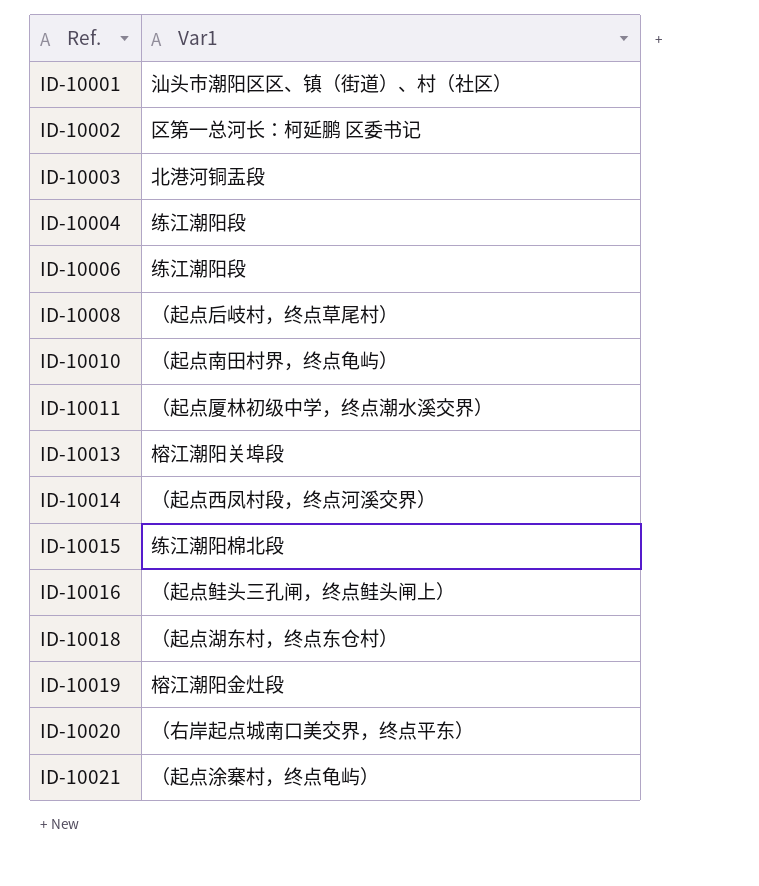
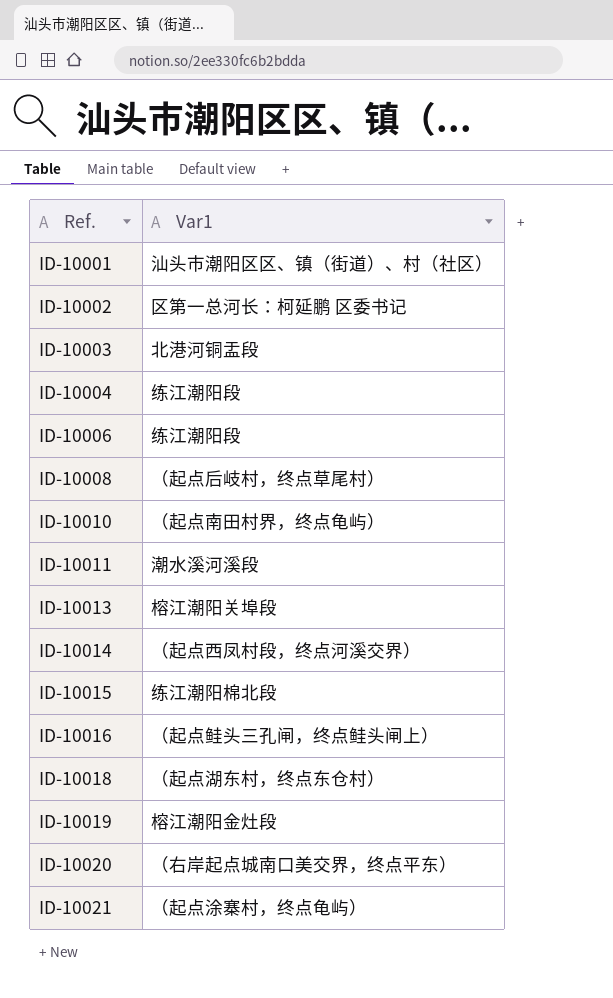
ID-10011 | Var1: （起点厦林初级中学，终点潮水溪交界） -> 潮水溪河溪段

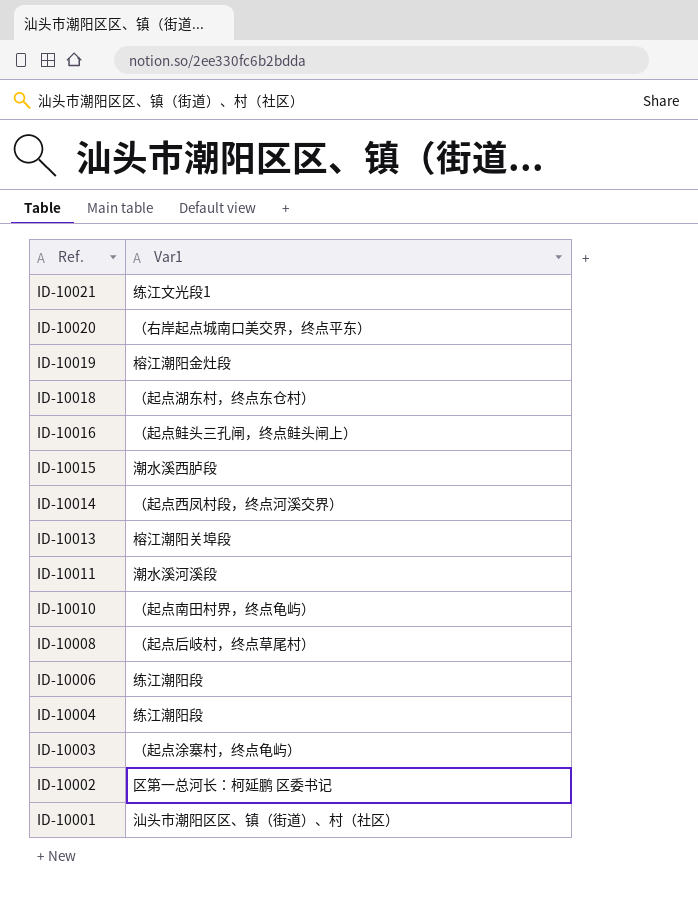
row order: Ref. ascending -> Ref. descending
ID-10021 | Var1: （起点涂寨村，终点龟屿） -> 练江文光段1
ID-10015 | Var1: 练江潮阳棉北段 -> 潮水溪西胪段
ID-10003 | Var1: 北港河铜盂段 -> （起点涂寨村，终点龟屿）

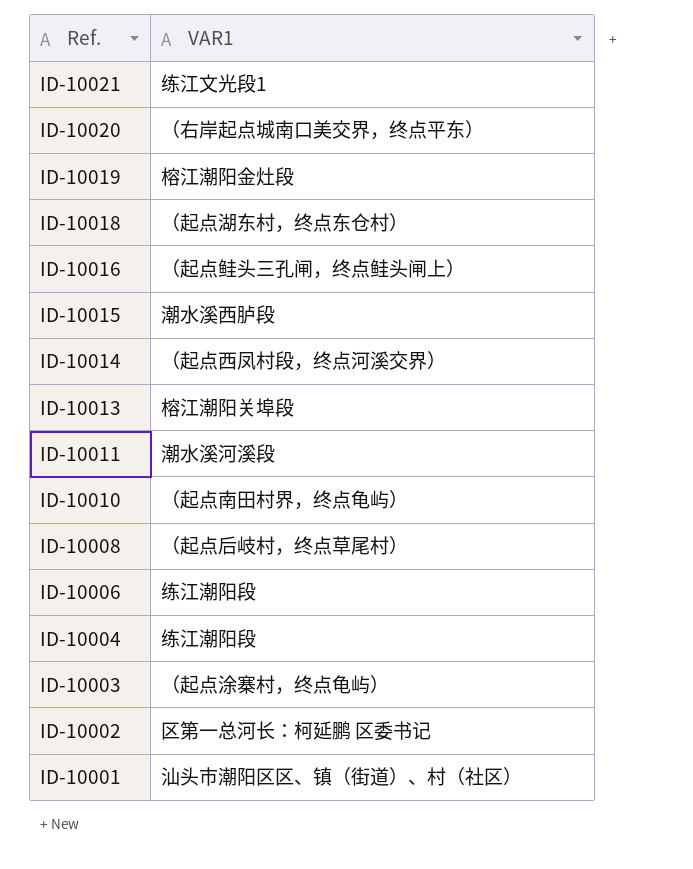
column name: Var1 -> VAR1

